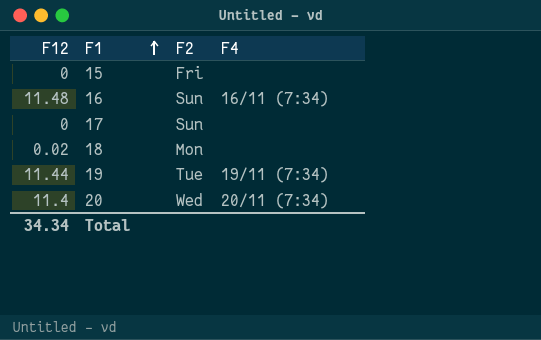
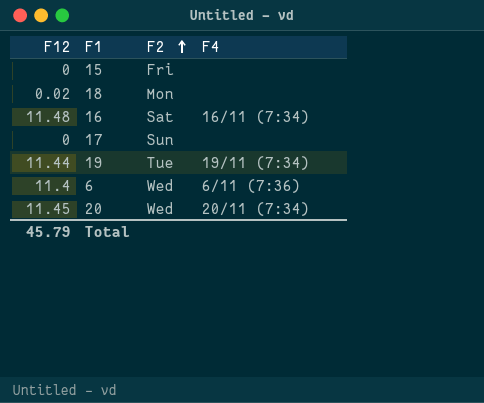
row order: F1 ascending -> F2 ascending
16 | F2: Sun -> Sat
row 6: none -> 11.4 | Wed | 6/11 (7:36)
20 | F12: 11.4 -> 11.45
Total | F12: 34.34 -> 45.79

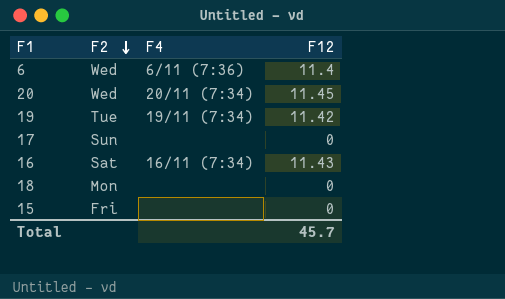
row order: F2 ascending -> F2 descending
column F12 | position: 1 -> 4
19 | F12: 11.44 -> 11.42
16 | F12: 11.48 -> 11.43
18 | F12: 0.02 -> 0
Total | F12: 45.79 -> 45.7

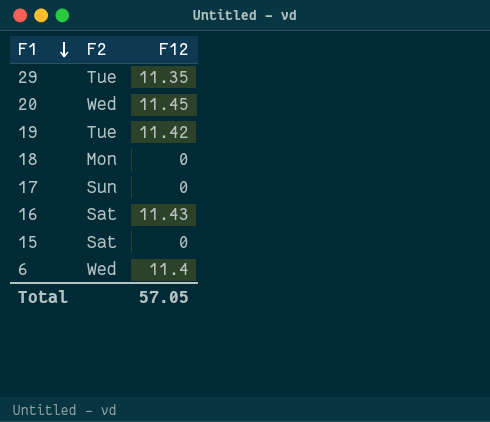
row order: F2 descending -> F1 descending
column F4 | position: 3 -> none
row 29: none -> Tue | 11.35
15 | F2: Fri -> Sat
Total | F12: 45.7 -> 57.05

